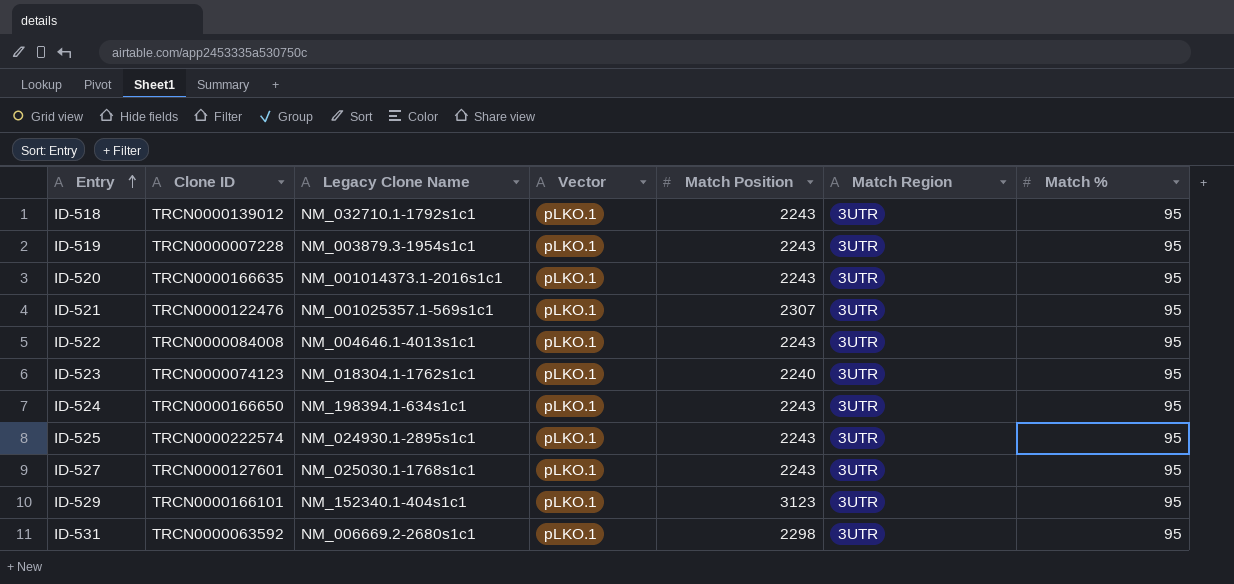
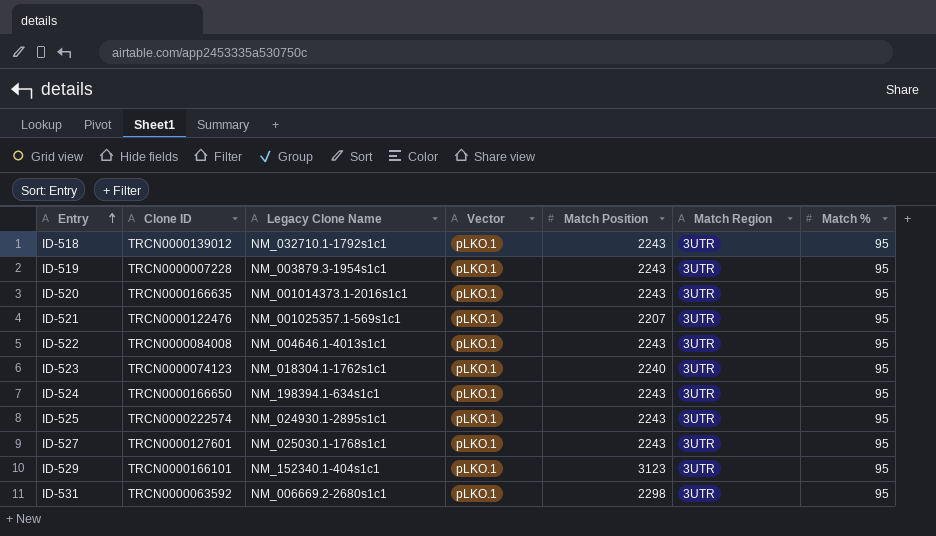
ID-521 | Match Position: 2307 -> 2207

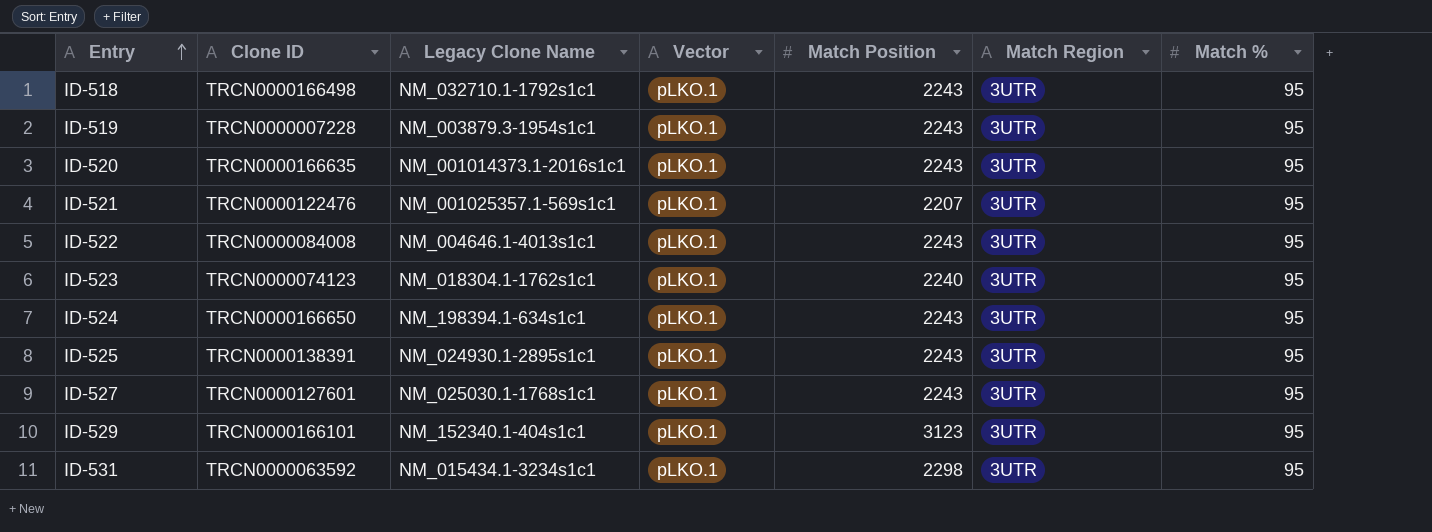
ID-518 | Clone ID: TRCN0000139012 -> TRCN0000166498
ID-525 | Clone ID: TRCN0000222574 -> TRCN0000138391
ID-531 | Legacy Clone Name: NM_006669.2-2680s1c1 -> NM_015434.1-3234s1c1

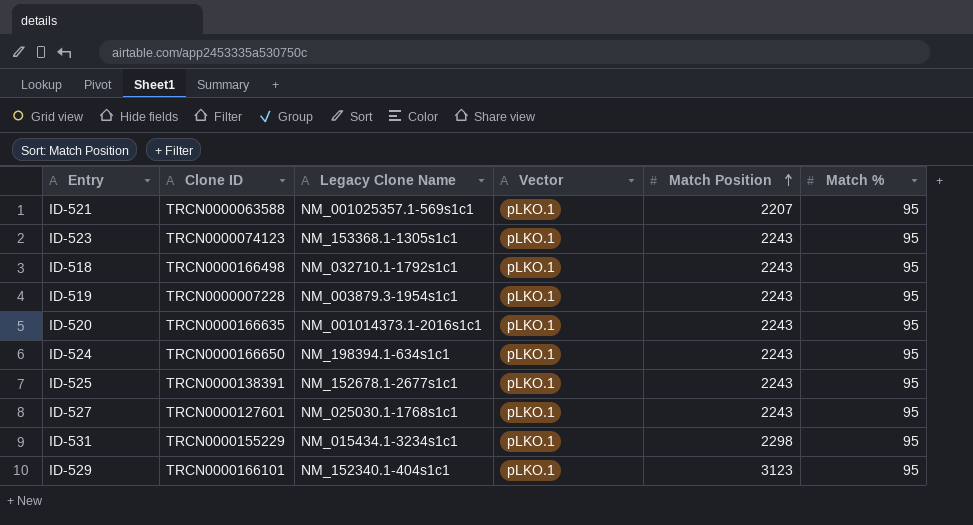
row order: Entry ascending -> Match Position ascending
column Match Region | position: 6 -> none
row ID-522: TRCN0000084008 | NM_004646.1-4013s1c1 | pLKO.1 | 2243 | 3UTR | 95 -> none
ID-521 | Clone ID: TRCN0000122476 -> TRCN0000063588
ID-523 | Legacy Clone Name: NM_018304.1-1762s1c1 -> NM_153368.1-1305s1c1
ID-523 | Match Position: 2240 -> 2243
ID-525 | Legacy Clone Name: NM_024930.1-2895s1c1 -> NM_152678.1-2677s1c1
ID-531 | Clone ID: TRCN0000063592 -> TRCN0000155229

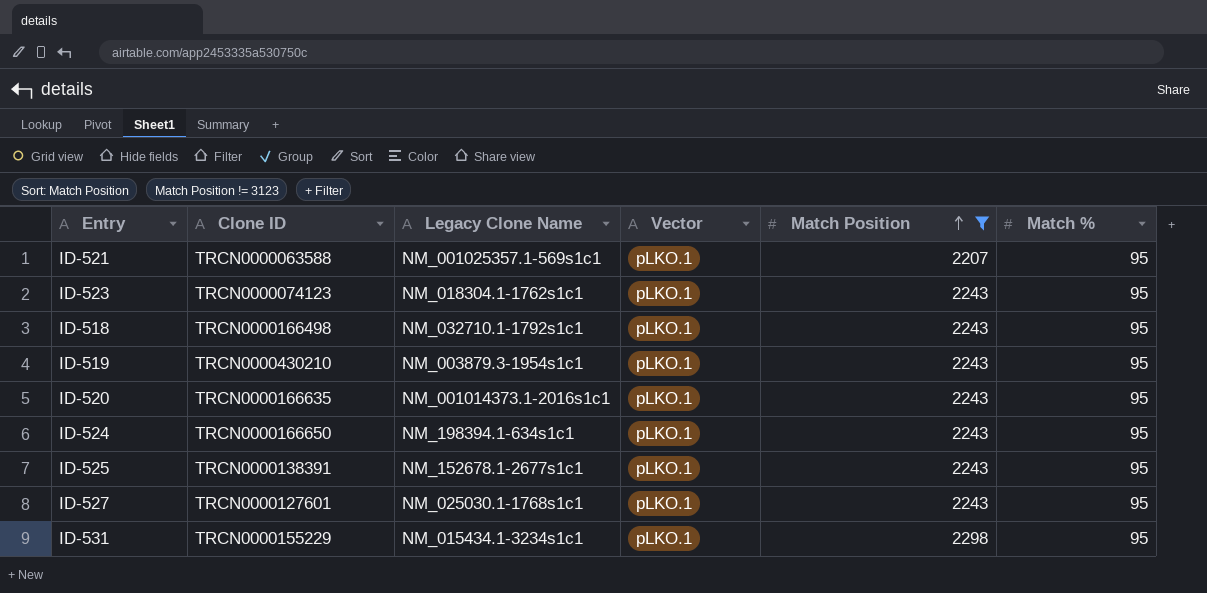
filter: none -> Match Position != 3123
ID-523 | Legacy Clone Name: NM_153368.1-1305s1c1 -> NM_018304.1-1762s1c1
ID-519 | Clone ID: TRCN0000007228 -> TRCN0000430210

